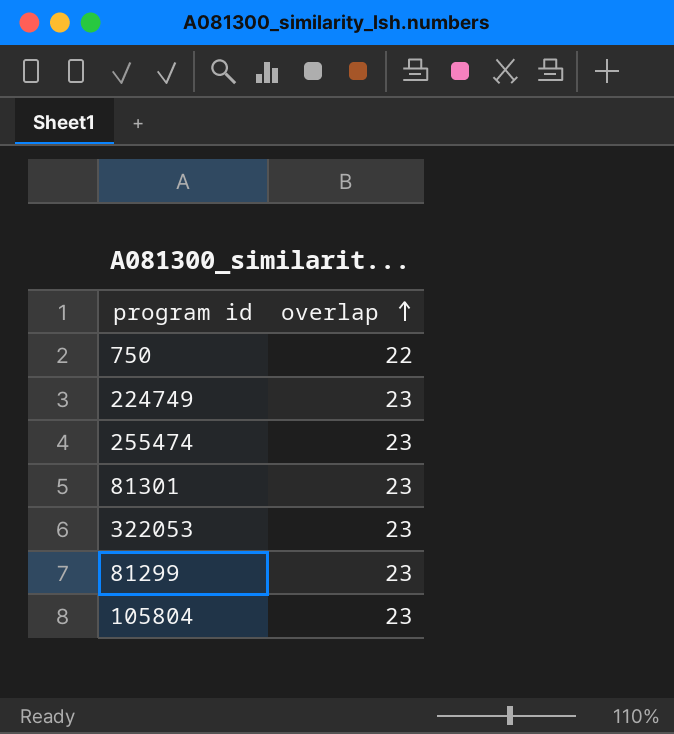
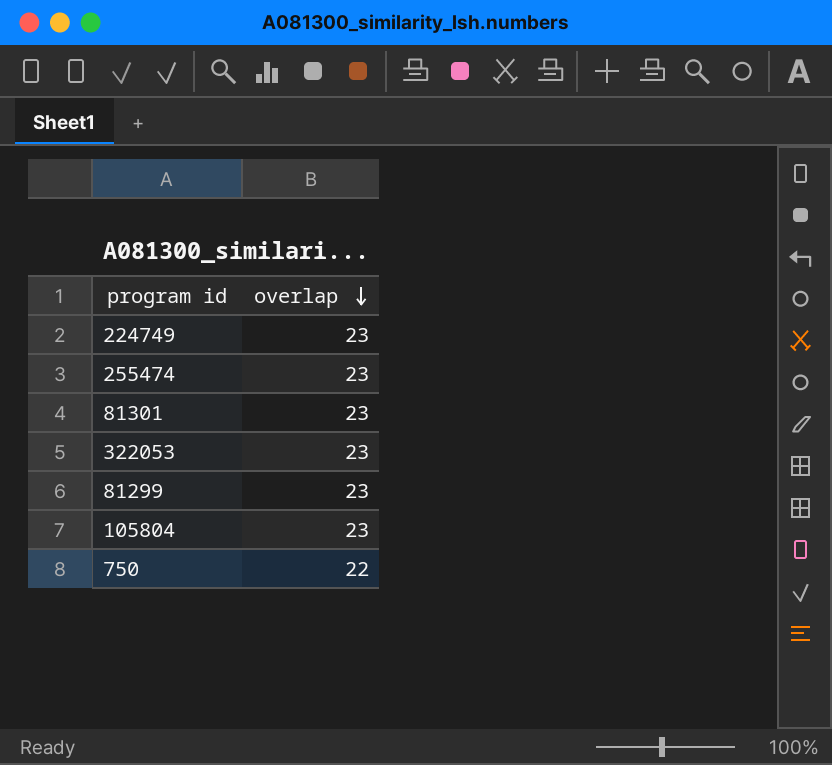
row order: overlap ascending -> overlap descending

